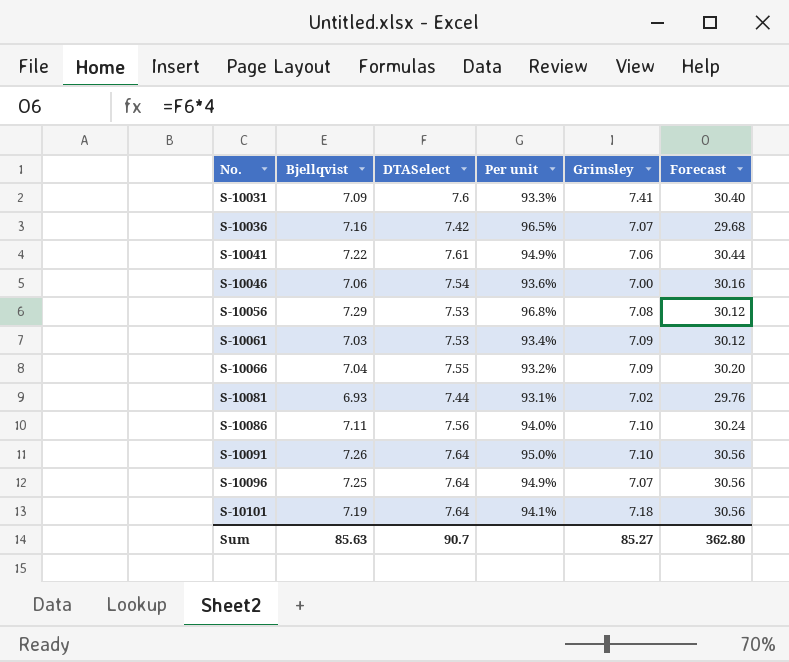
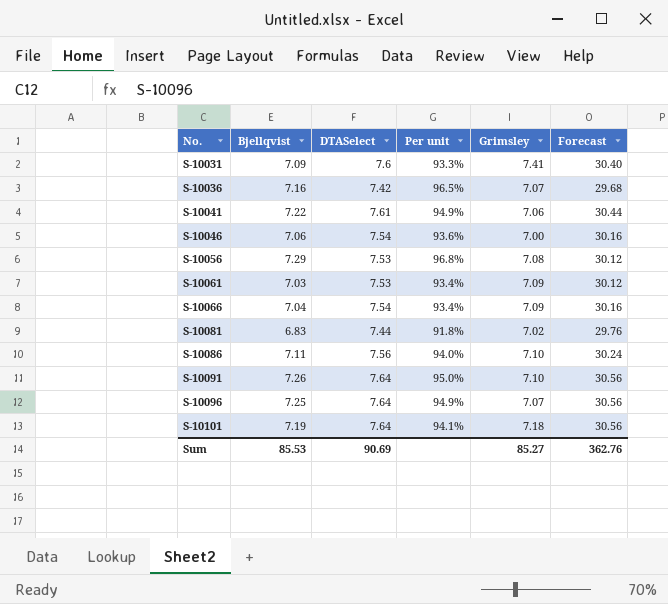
S-10066 | DTASelect: 7.55 -> 7.54
S-10066 | Per unit: 93.2% -> 93.4%
S-10066 | Forecast: 30.20 -> 30.16
S-10081 | Bjellqvist: 6.93 -> 6.83
S-10081 | Per unit: 93.1% -> 91.8%
Sum | Bjellqvist: 85.63 -> 85.53
Sum | DTASelect: 90.7 -> 90.69
Sum | Forecast: 362.80 -> 362.76

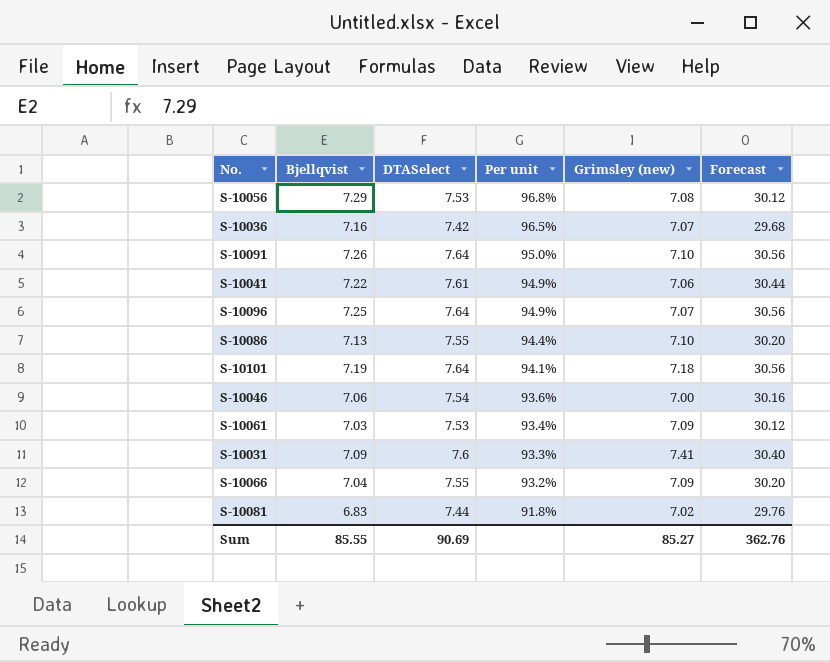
row order: No. ascending -> Per unit descending
column name: Grimsley -> Grimsley (new)
S-10086 | Bjellqvist: 7.11 -> 7.13
S-10086 | DTASelect: 7.56 -> 7.55
S-10086 | Per unit: 94.0% -> 94.4%
S-10086 | Forecast: 30.24 -> 30.20
S-10066 | DTASelect: 7.54 -> 7.55
S-10066 | Per unit: 93.4% -> 93.2%
S-10066 | Forecast: 30.16 -> 30.20
Sum | Bjellqvist: 85.53 -> 85.55

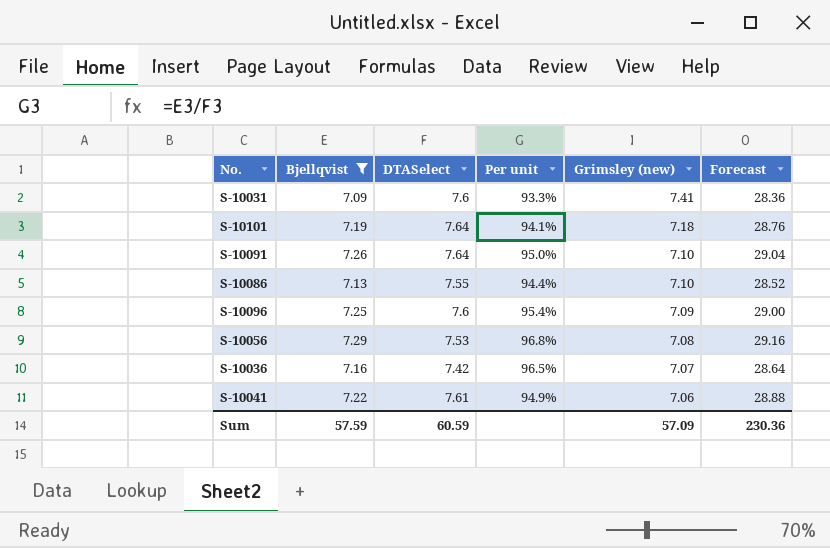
filter: none -> Bjellqvist >= 7.09
row order: Per unit descending -> Grimsley (new) descending
column Forecast | formula: [DTASelect] * 4 -> [Bjellqvist] * 4
S-10096 | DTASelect: 7.64 -> 7.6
S-10096 | Per unit: 94.9% -> 95.4%
S-10096 | Grimsley (new): 7.07 -> 7.09
Sum | Bjellqvist: 85.55 -> 57.59
Sum | DTASelect: 90.69 -> 60.59
Sum | Grimsley (new): 85.27 -> 57.09
Sum | Forecast: 362.76 -> 230.36

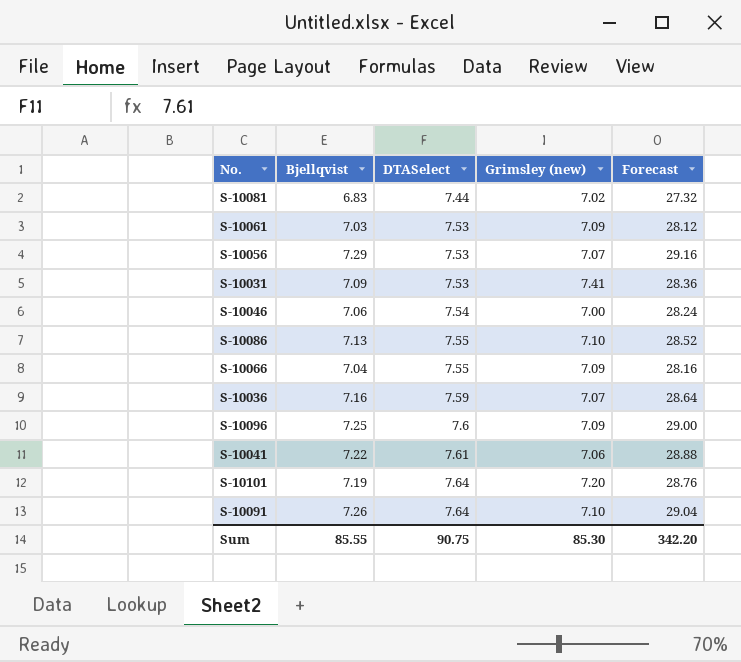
filter: Bjellqvist >= 7.09 -> none
row order: Grimsley (new) descending -> DTASelect ascending
column Per unit | formula: [Bjellqvist] / [DTASelect] -> none
S-10056 | Grimsley (new): 7.08 -> 7.07
S-10031 | DTASelect: 7.6 -> 7.53
S-10036 | DTASelect: 7.42 -> 7.59
S-10101 | Grimsley (new): 7.18 -> 7.20
Sum | Bjellqvist: 57.59 -> 85.55
Sum | DTASelect: 60.59 -> 90.75
Sum | Grimsley (new): 57.09 -> 85.30
Sum | Forecast: 230.36 -> 342.20

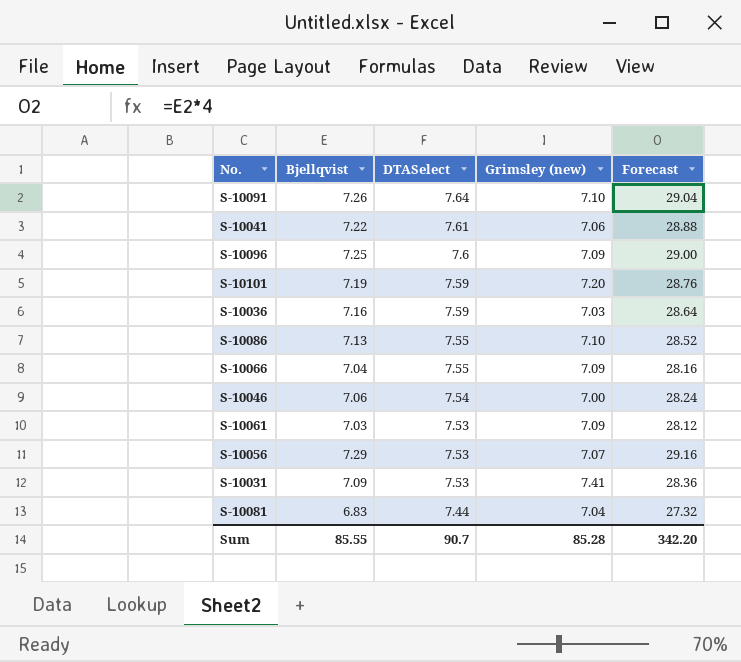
row order: DTASelect ascending -> DTASelect descending
S-10101 | DTASelect: 7.64 -> 7.59
S-10036 | Grimsley (new): 7.07 -> 7.03
S-10081 | Grimsley (new): 7.02 -> 7.04
Sum | DTASelect: 90.75 -> 90.7
Sum | Grimsley (new): 85.30 -> 85.28

